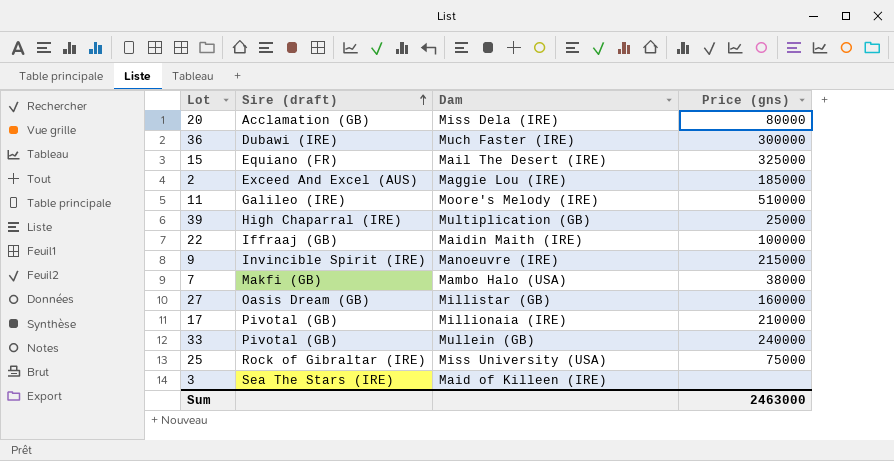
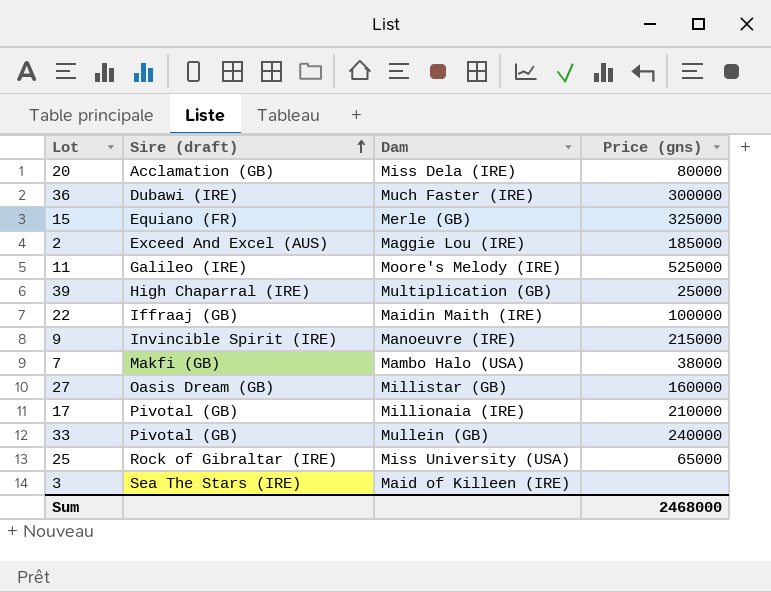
15 | Dam: Mail The Desert (IRE) -> Merle (GB)
11 | Price (gns): 510000 -> 525000
25 | Price (gns): 75000 -> 65000
Sum | Price (gns): 2463000 -> 2468000

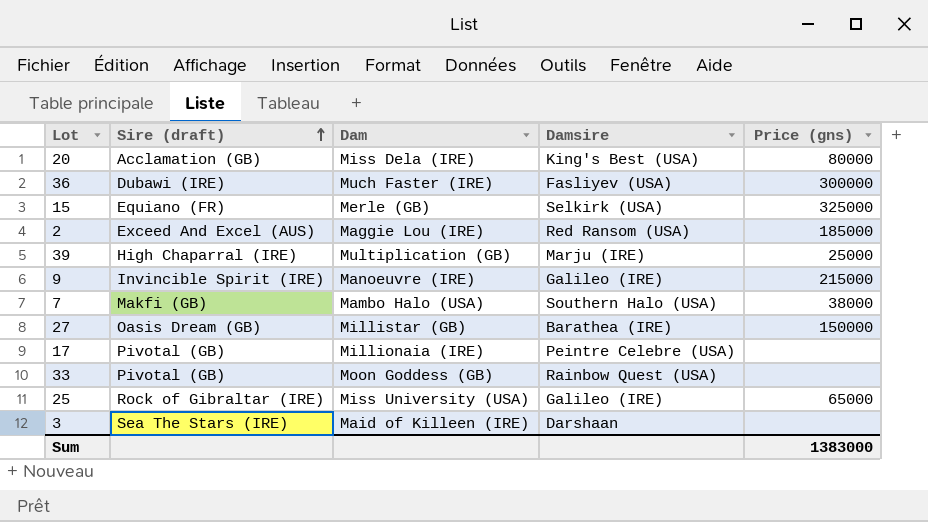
column Damsire | position: none -> 4
row 11: Galileo (IRE) | Moore's Melody (IRE) | 525000 -> none
row 22: Iffraaj (GB) | Maidin Maith (IRE) | 100000 -> none
27 | Price (gns): 160000 -> 150000
17 | Price (gns): 210000 -> none
33 | Dam: Mullein (GB) -> Moon Goddess (GB)
33 | Price (gns): 240000 -> none
Sum | Price (gns): 2468000 -> 1383000

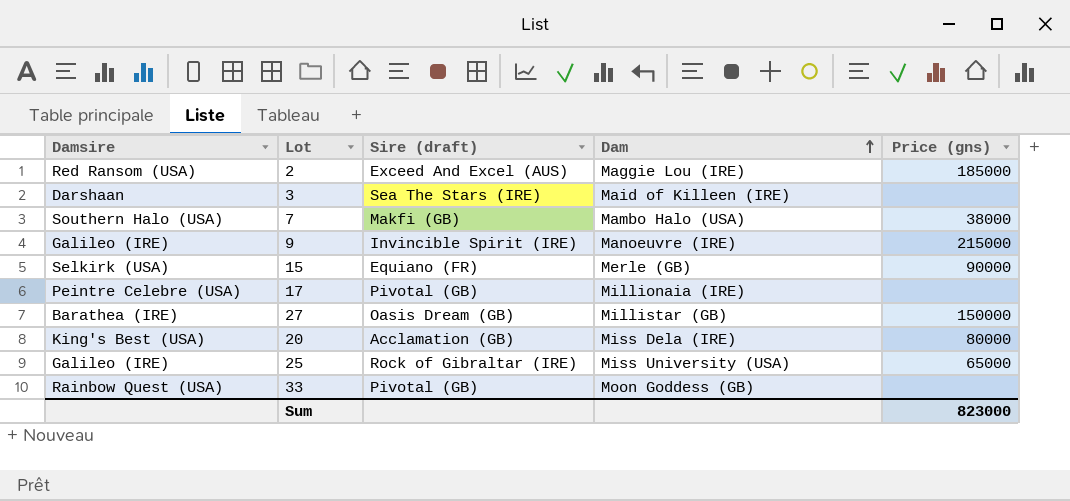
row order: Sire (draft) ascending -> Dam ascending
column Damsire | position: 4 -> 1
row 36: Dubawi (IRE) | Much Faster (IRE) | Fasliyev (USA) | 300000 -> none
row 39: High Chaparral (IRE) | Multiplication (GB) | Marju (IRE) | 25000 -> none
15 | Price (gns): 325000 -> 90000
Sum | Price (gns): 1383000 -> 823000

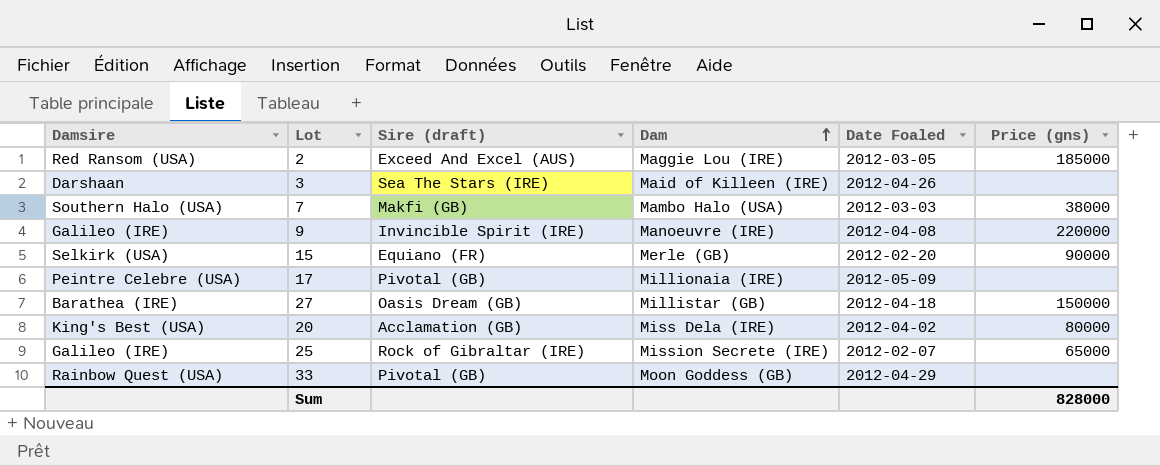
column Date Foaled | position: none -> 5
9 | Price (gns): 215000 -> 220000
25 | Dam: Miss University (USA) -> Mission Secrete (IRE)
Sum | Price (gns): 823000 -> 828000

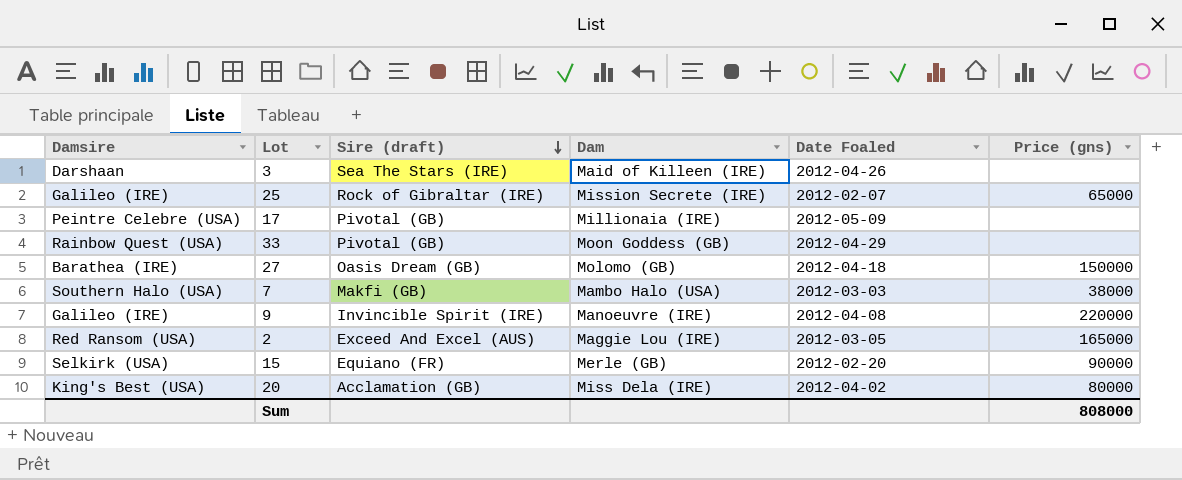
row order: Dam ascending -> Sire (draft) descending
27 | Dam: Millistar (GB) -> Molomo (GB)
2 | Price (gns): 185000 -> 165000
Sum | Price (gns): 828000 -> 808000

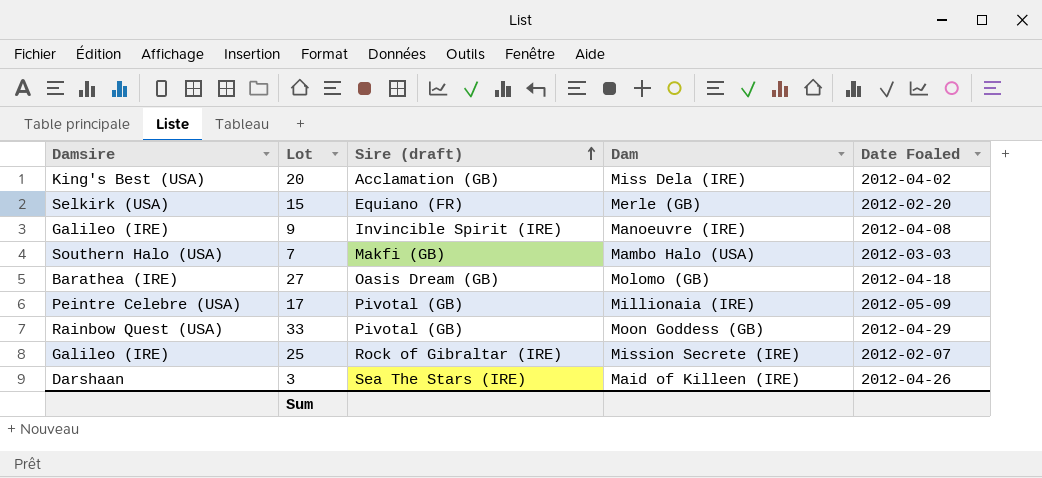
row order: Sire (draft) descending -> Sire (draft) ascending
column Price (gns) | position: 6 -> none
row 2: Red Ransom (USA) | Exceed And Excel (AUS) | Maggie Lou (IRE) | 2012-03-05 | 165000 -> none

